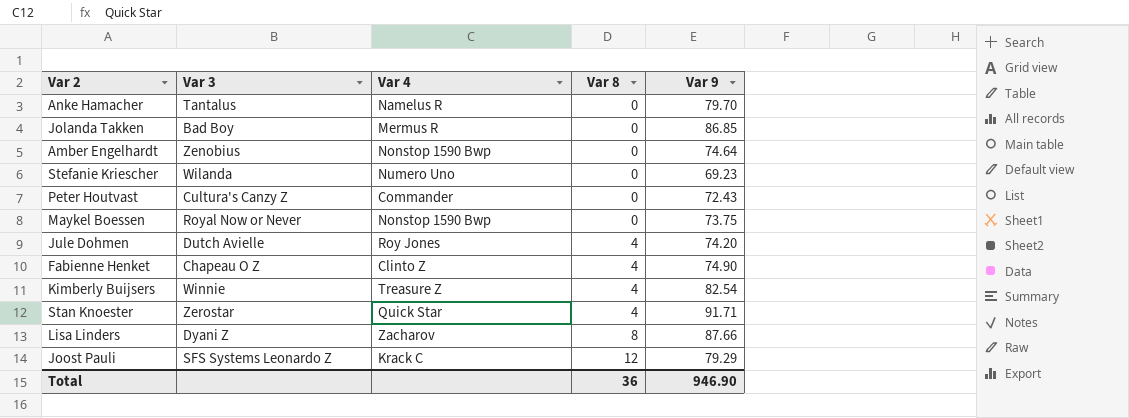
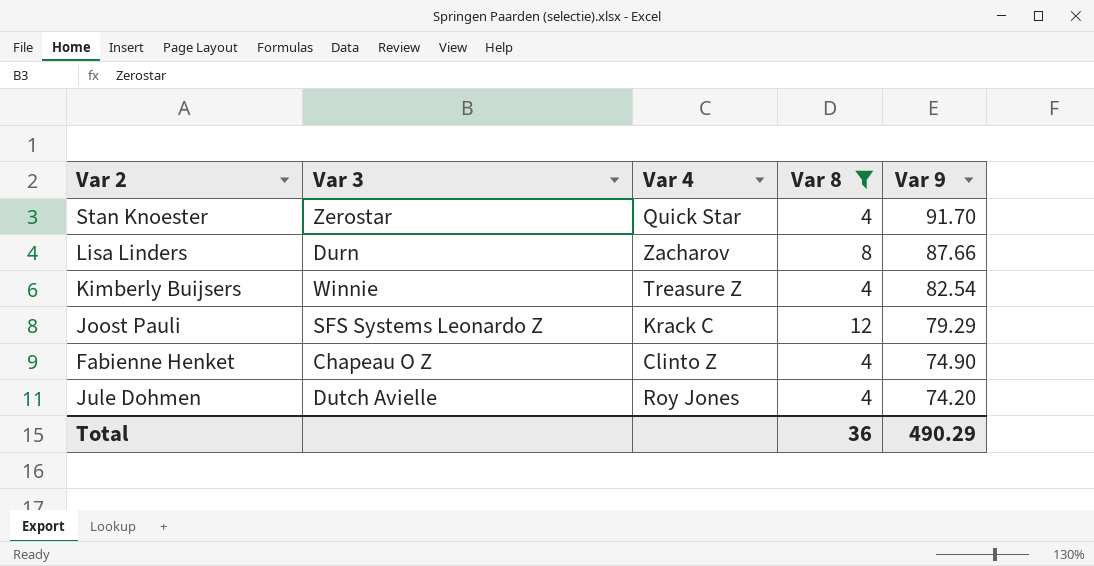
filter: none -> Var 8 != 0
row order: Var 8 ascending -> Var 9 descending
Stan Knoester | Var 9: 91.71 -> 91.70
Lisa Linders | Var 3: Dyani Z -> Durn
Total | Var 9: 946.90 -> 490.29

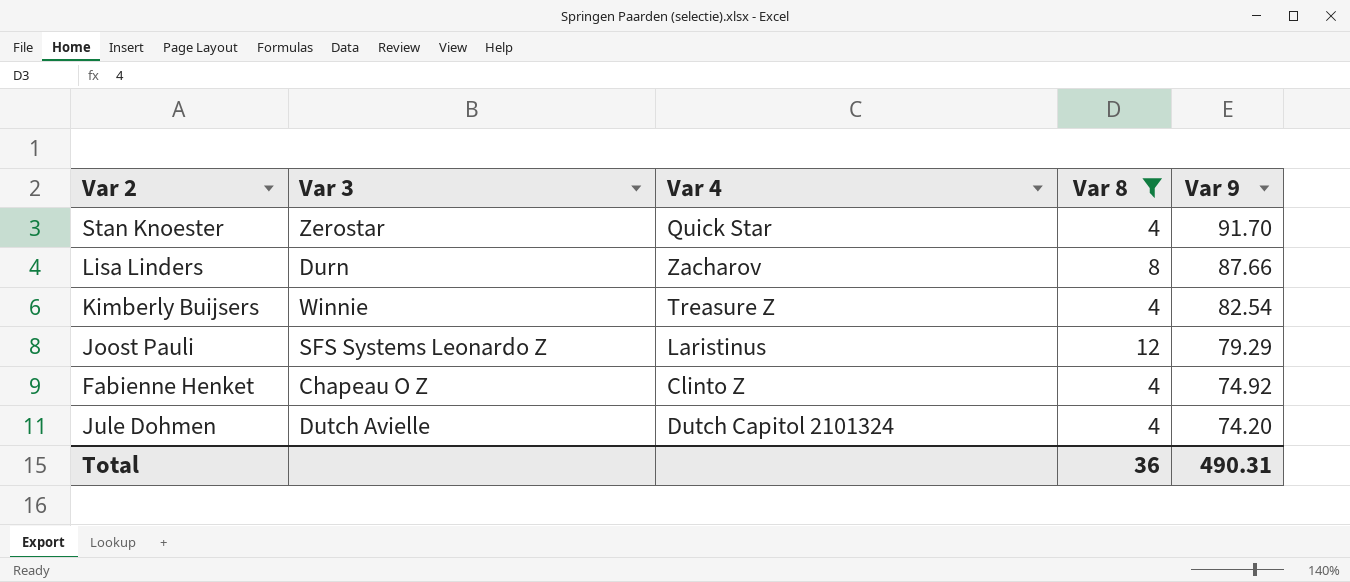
Joost Pauli | Var 4: Krack C -> Laristinus
Fabienne Henket | Var 9: 74.90 -> 74.92
Jule Dohmen | Var 4: Roy Jones -> Dutch Capitol 2101324
Total | Var 9: 490.29 -> 490.31

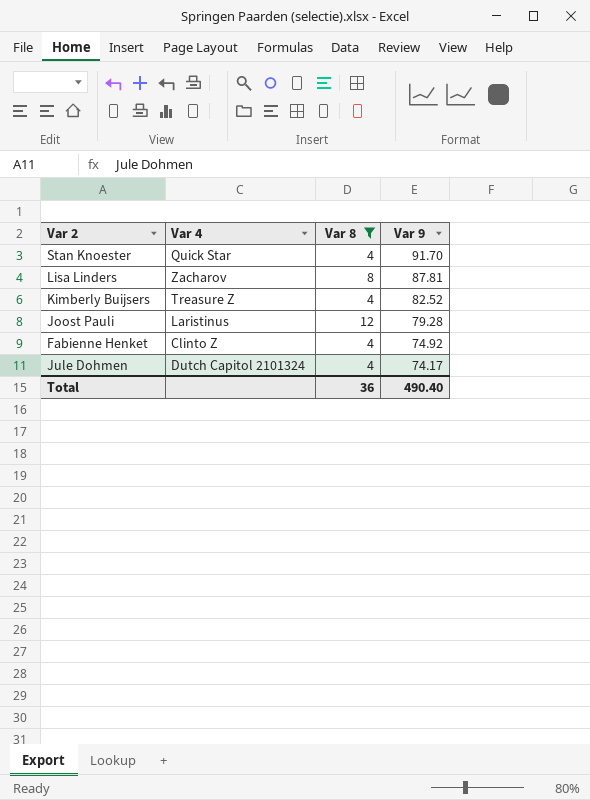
column Var 3 | position: 2 -> none
Lisa Linders | Var 9: 87.66 -> 87.81
Kimberly Buijsers | Var 9: 82.54 -> 82.52
Joost Pauli | Var 9: 79.29 -> 79.28
Jule Dohmen | Var 9: 74.20 -> 74.17
Total | Var 9: 490.31 -> 490.40

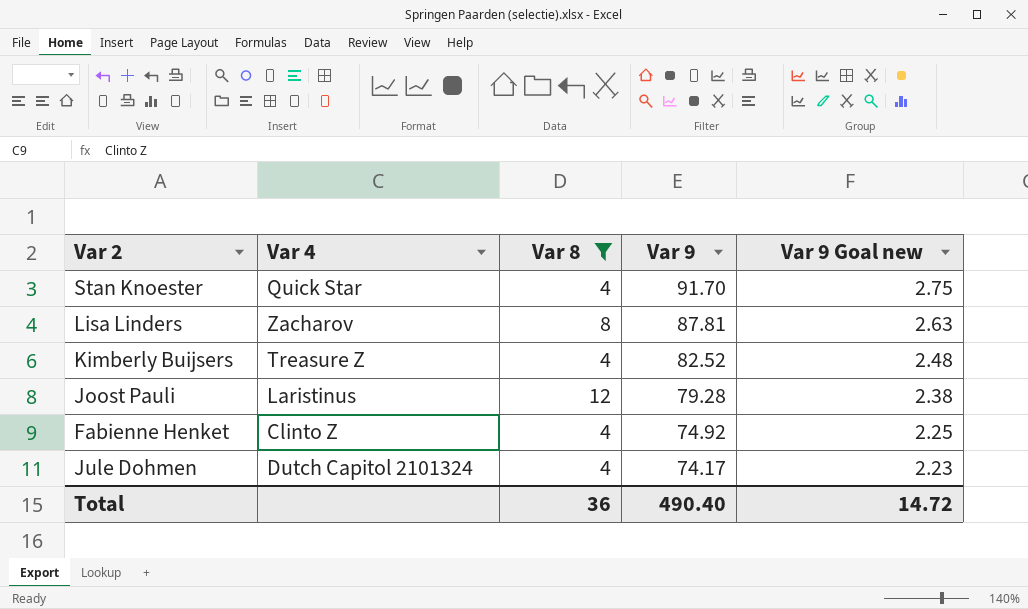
column Var 9 Goal new | formula: none -> [Var 9] * 0.03

